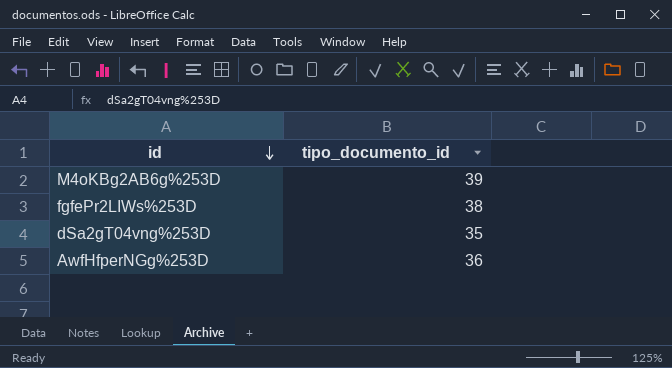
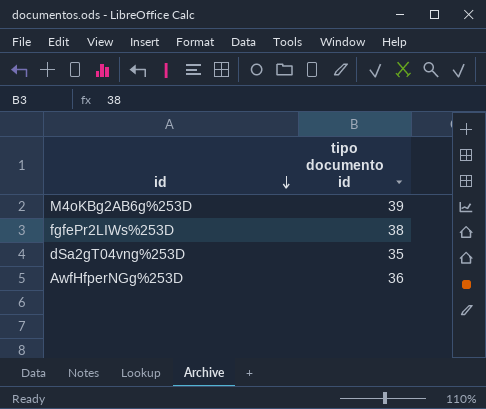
column name: tipo_documento_id -> tipo documento id

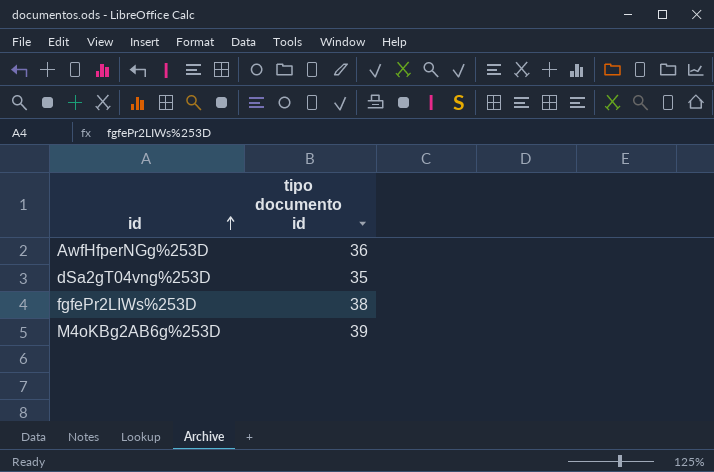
row order: id descending -> id ascending

